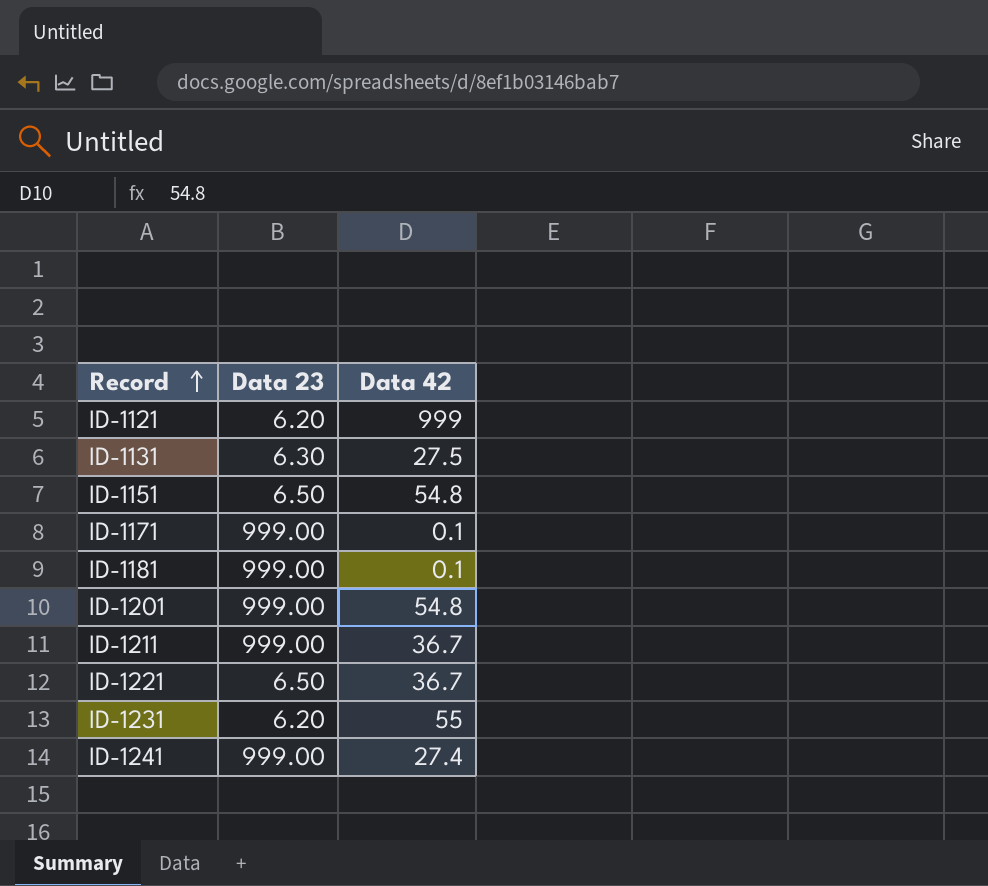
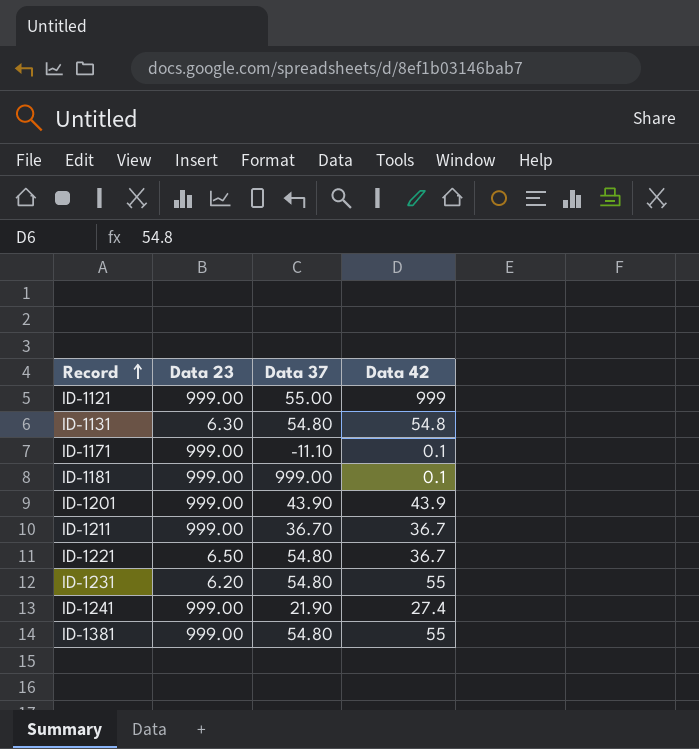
column Data 37 | position: none -> 3
row ID-1151: 6.50 | 54.8 -> none
ID-1121 | Data 23: 6.20 -> 999.00
ID-1131 | Data 42: 27.5 -> 54.8
ID-1201 | Data 42: 54.8 -> 43.9
row ID-1381: none -> 999.00 | 54.80 | 55

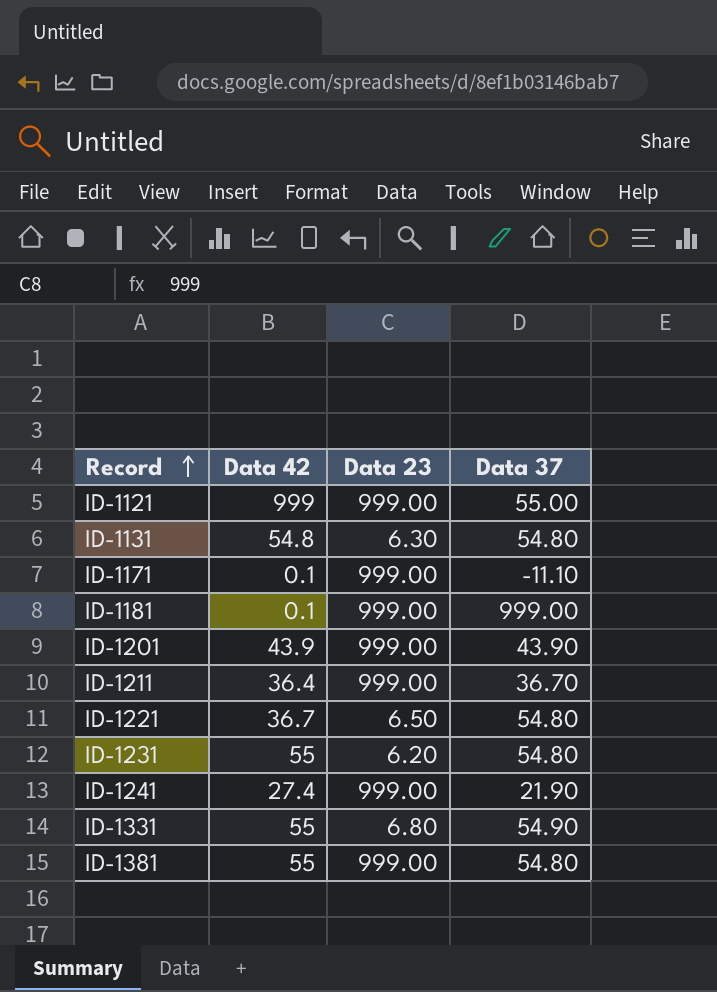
column Data 42 | position: 4 -> 2
ID-1211 | Data 42: 36.7 -> 36.4
row ID-1331: none -> 55 | 6.80 | 54.90

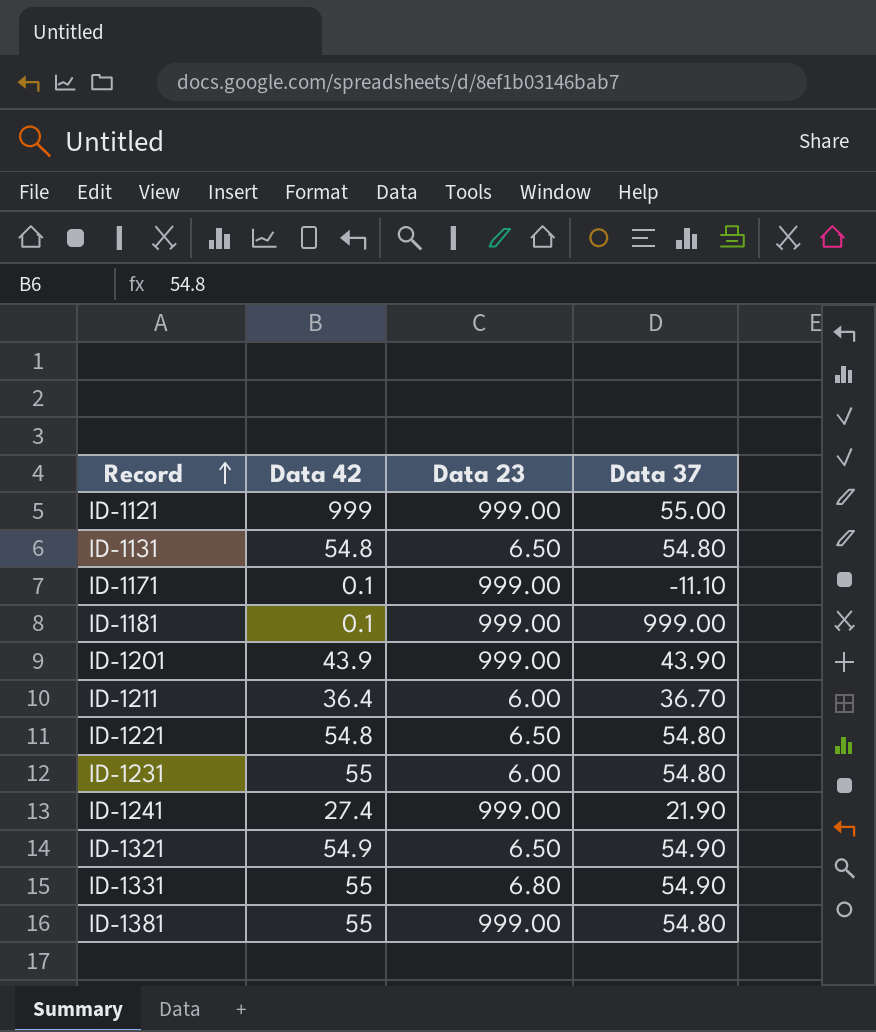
ID-1131 | Data 23: 6.30 -> 6.50
ID-1211 | Data 23: 999.00 -> 6.00
ID-1221 | Data 42: 36.7 -> 54.8
ID-1231 | Data 23: 6.20 -> 6.00
row ID-1321: none -> 54.9 | 6.50 | 54.90

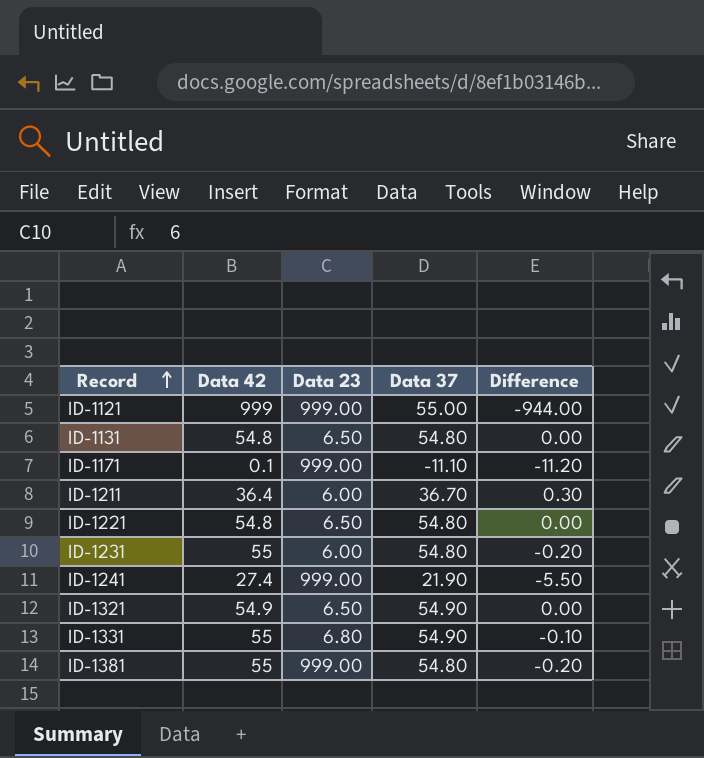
column Difference | formula: none -> [Data 37] - [Data 42]
row ID-1181: 0.1 | 999.00 | 999.00 -> none
row ID-1201: 43.9 | 999.00 | 43.90 -> none

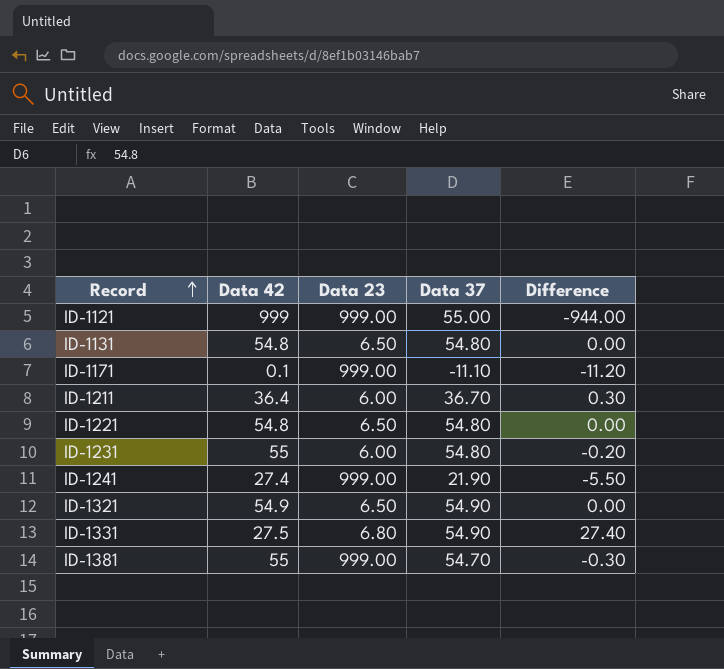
ID-1331 | Data 42: 55 -> 27.5
ID-1331 | Difference: -0.10 -> 27.40
ID-1381 | Data 37: 54.80 -> 54.70
ID-1381 | Difference: -0.20 -> -0.30

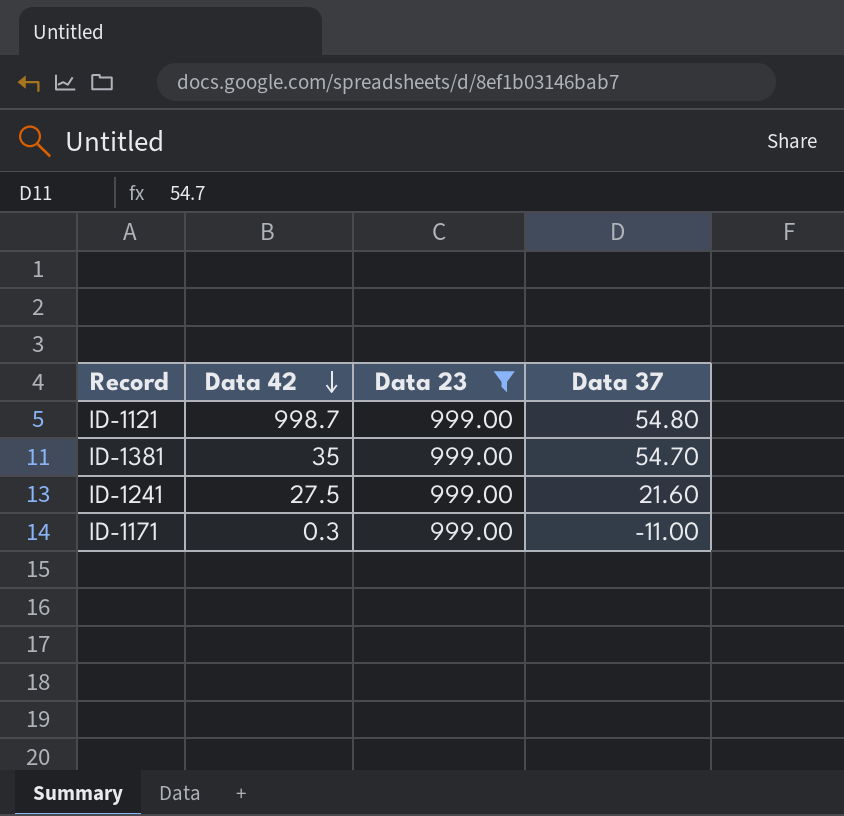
filter: none -> Data 23 = 999.00
row order: Record ascending -> Data 42 descending
column Difference | formula: [Data 37] - [Data 42] -> none
ID-1121 | Data 42: 999 -> 998.7
ID-1121 | Data 37: 55.00 -> 54.80
ID-1381 | Data 42: 55 -> 35
ID-1241 | Data 42: 27.4 -> 27.5
ID-1241 | Data 37: 21.90 -> 21.60
ID-1171 | Data 42: 0.1 -> 0.3
ID-1171 | Data 37: -11.10 -> -11.00

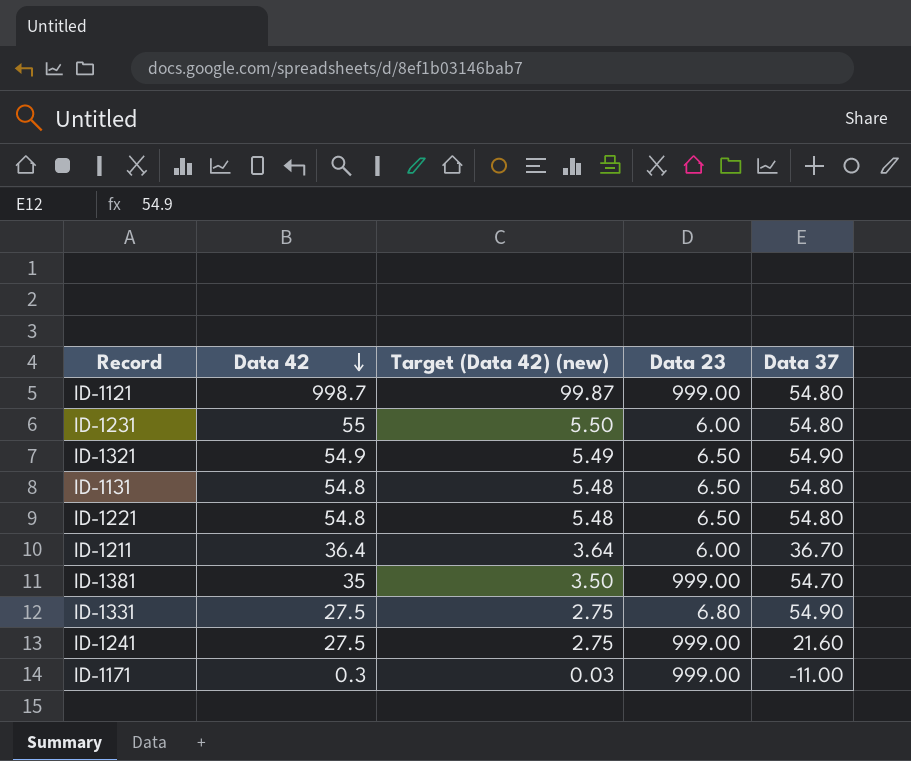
filter: Data 23 = 999.00 -> none
column Target (Data 42) (new) | formula: none -> [Data 42] * 0.1

